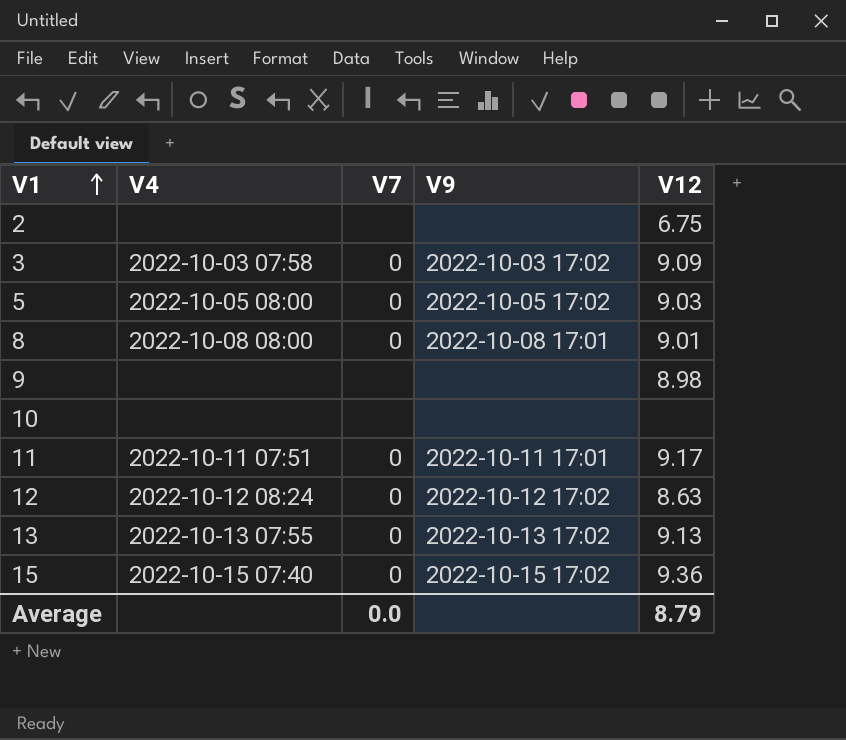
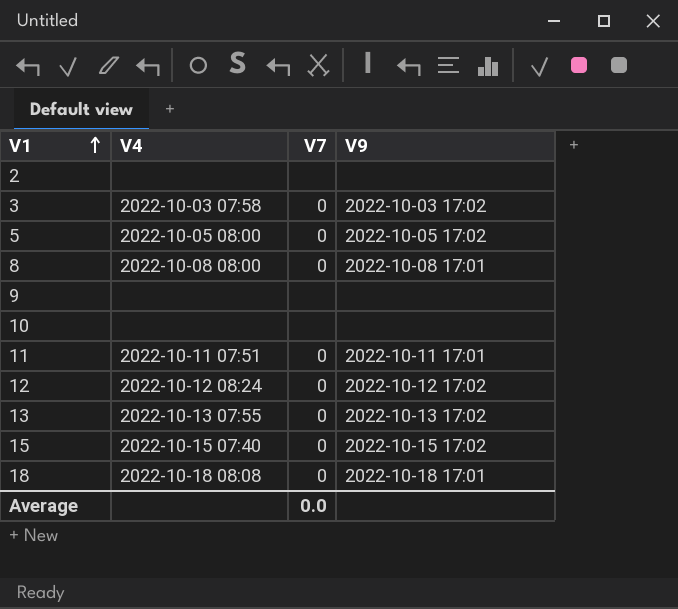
column V12 | position: 5 -> none
row 18: none -> 2022-10-18 08:08 | 0 | 2022-10-18 17:01

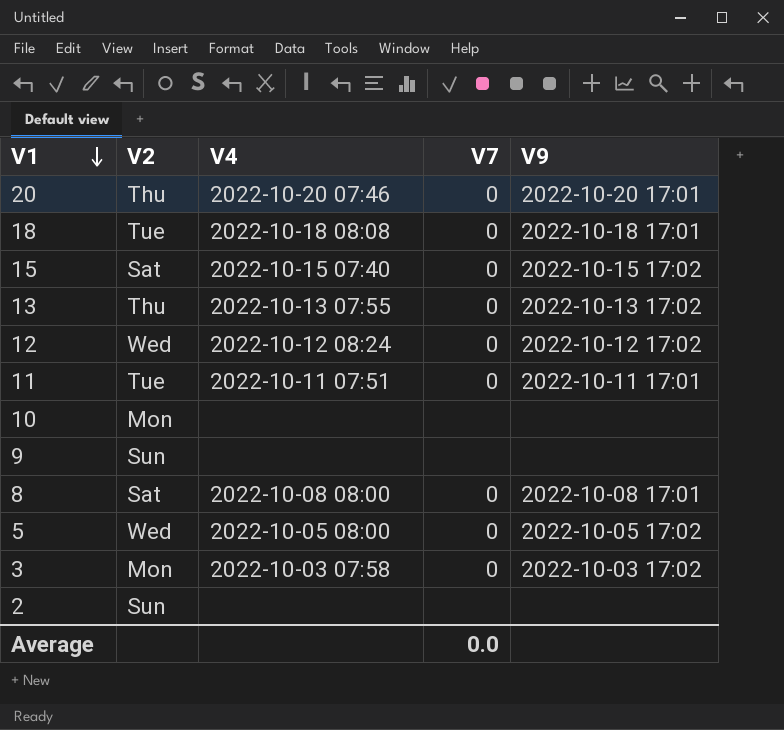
row order: V1 ascending -> V1 descending
column V2 | position: none -> 2
row 20: none -> Thu | 2022-10-20 07:46 | 0 | 2022-10-20 17:01

